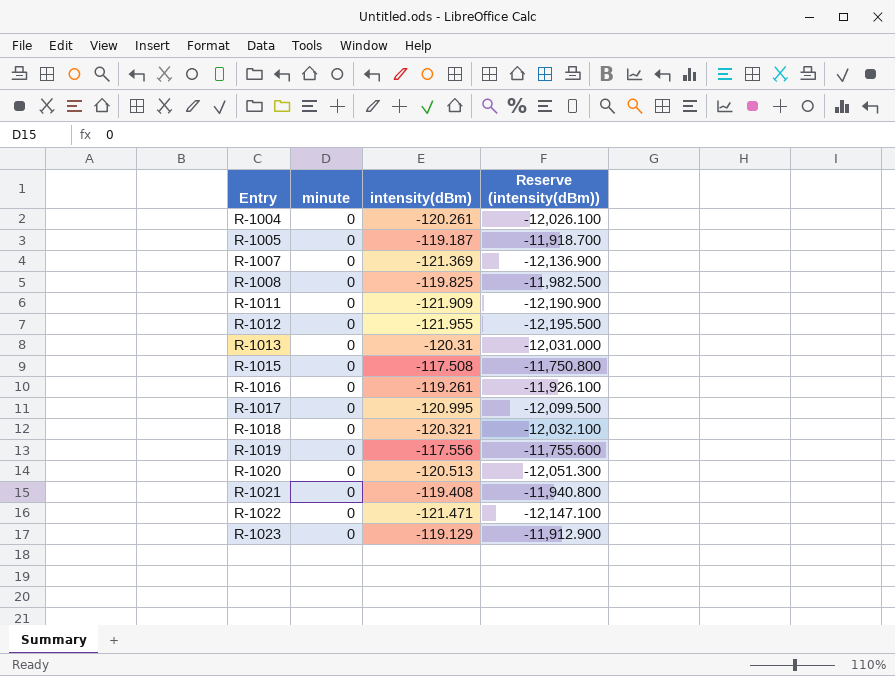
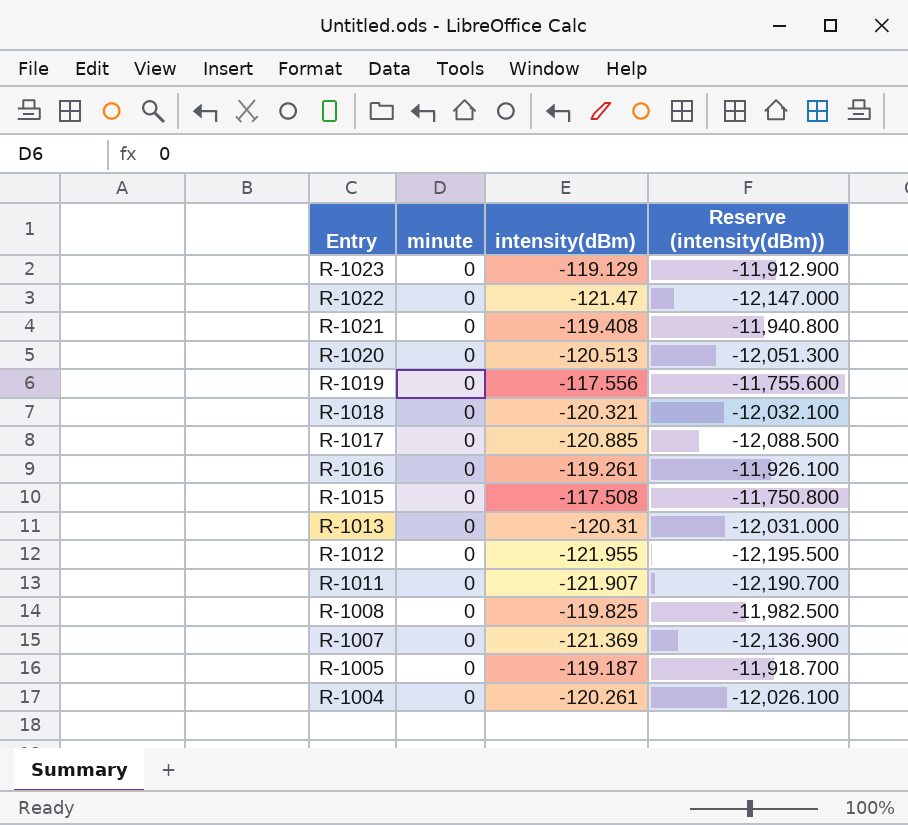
row order: Entry ascending -> Entry descending
R-1022 | intensity(dBm): -121.471 -> -121.47
R-1022 | Reserve (intensity(dBm)): -12,147.100 -> -12,147.000
R-1017 | intensity(dBm): -120.995 -> -120.885
R-1017 | Reserve (intensity(dBm)): -12,099.500 -> -12,088.500
R-1011 | intensity(dBm): -121.909 -> -121.907
R-1011 | Reserve (intensity(dBm)): -12,190.900 -> -12,190.700

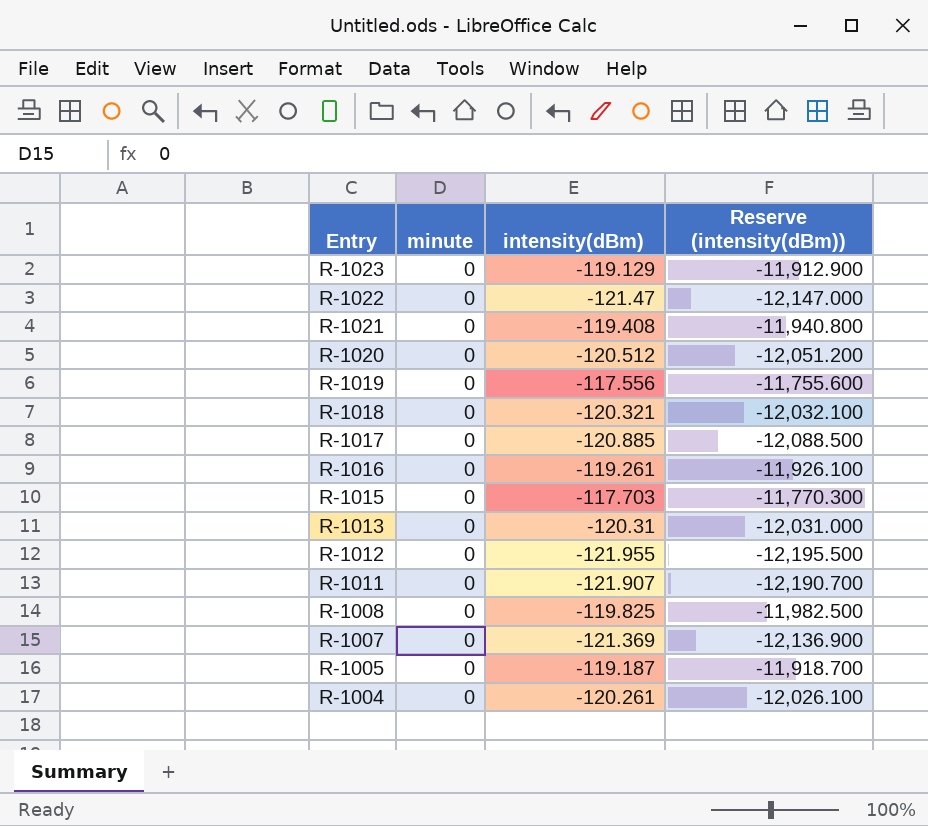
R-1020 | intensity(dBm): -120.513 -> -120.512
R-1020 | Reserve (intensity(dBm)): -12,051.300 -> -12,051.200
R-1015 | intensity(dBm): -117.508 -> -117.703
R-1015 | Reserve (intensity(dBm)): -11,750.800 -> -11,770.300

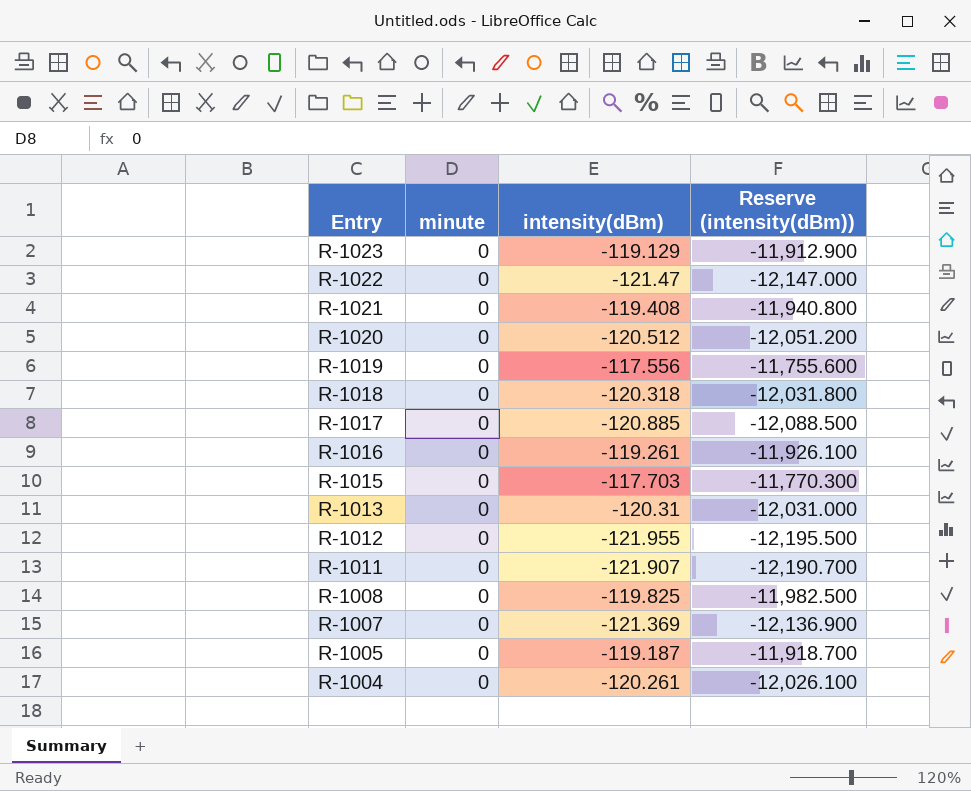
R-1018 | intensity(dBm): -120.321 -> -120.318
R-1018 | Reserve (intensity(dBm)): -12,032.100 -> -12,031.800

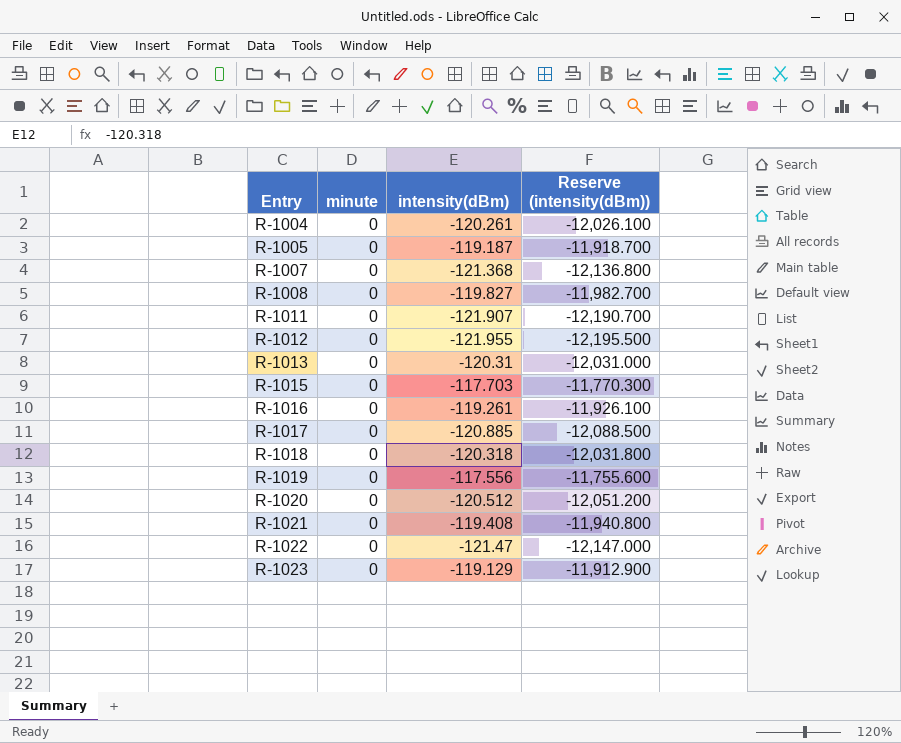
row order: Entry descending -> Entry ascending
R-1007 | intensity(dBm): -121.369 -> -121.368
R-1007 | Reserve (intensity(dBm)): -12,136.900 -> -12,136.800
R-1008 | intensity(dBm): -119.825 -> -119.827
R-1008 | Reserve (intensity(dBm)): -11,982.500 -> -11,982.700

